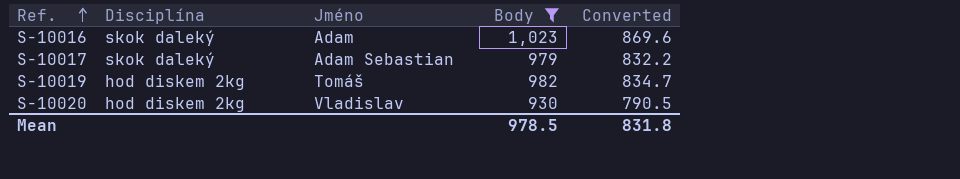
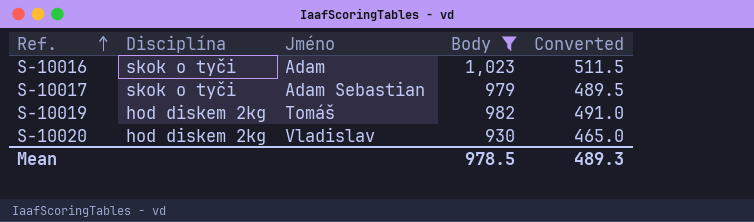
column Converted | formula: [Body] * 0.85 -> [Body] * 0.5
S-10016 | Disciplína: skok daleký -> skok o tyči
S-10017 | Disciplína: skok daleký -> skok o tyči
Mean | Converted: 831.8 -> 489.3

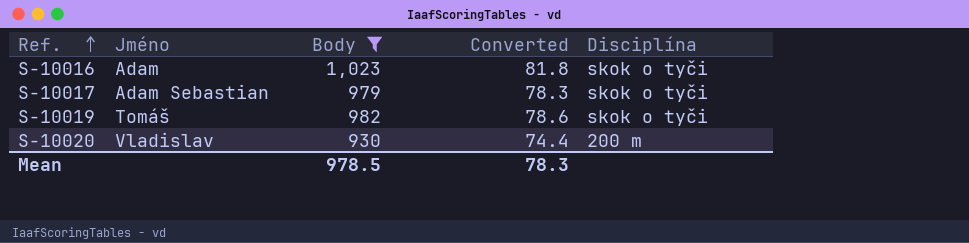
column Converted | formula: [Body] * 0.5 -> [Body] * 0.08
column Disciplína | position: 2 -> 5
S-10019 | Disciplína: hod diskem 2kg -> skok o tyči
S-10020 | Disciplína: hod diskem 2kg -> 200 m
Mean | Converted: 489.3 -> 78.3

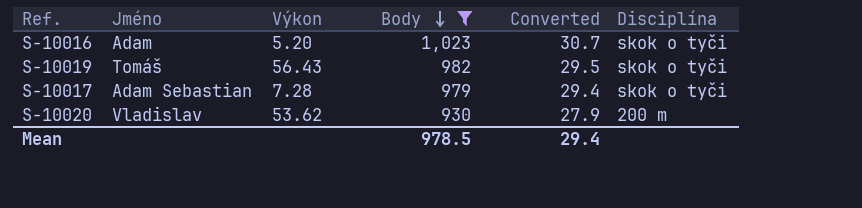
row order: Ref. ascending -> Body descending
column Výkon | position: none -> 3
column Converted | formula: [Body] * 0.08 -> [Body] * 0.03
Mean | Converted: 78.3 -> 29.4

